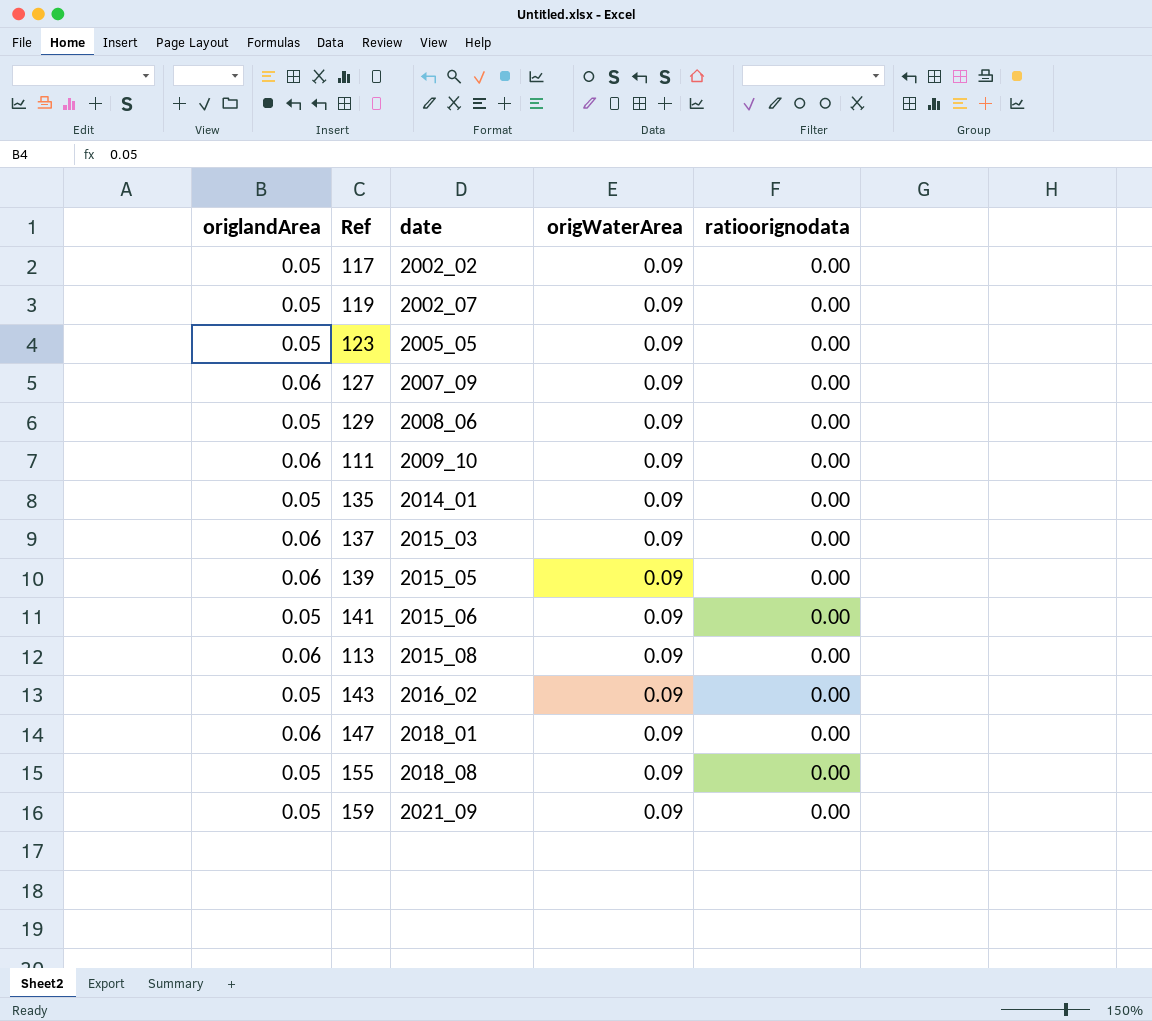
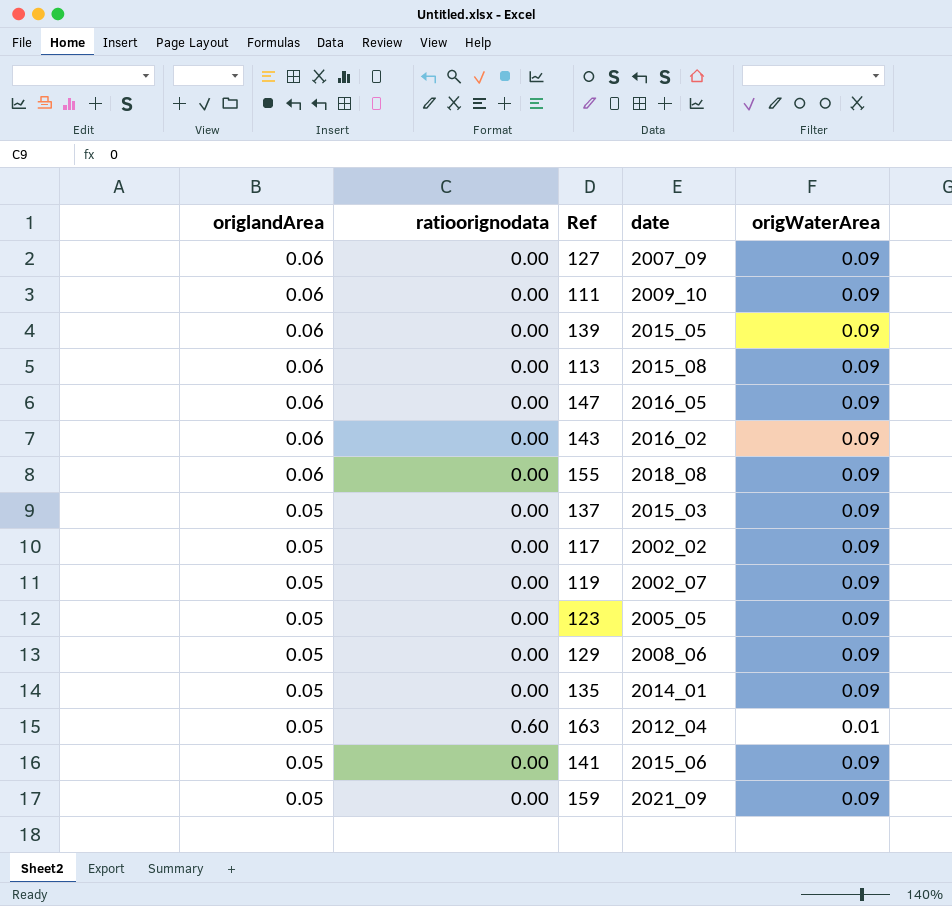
row order: date ascending -> origlandArea descending
column ratioorignodata | position: 5 -> 2
147 | date: 2018_01 -> 2016_05
143 | origlandArea: 0.05 -> 0.06
155 | origlandArea: 0.05 -> 0.06
137 | origlandArea: 0.06 -> 0.05
row 163: none -> 0.05 | 0.60 | 2012_04 | 0.01

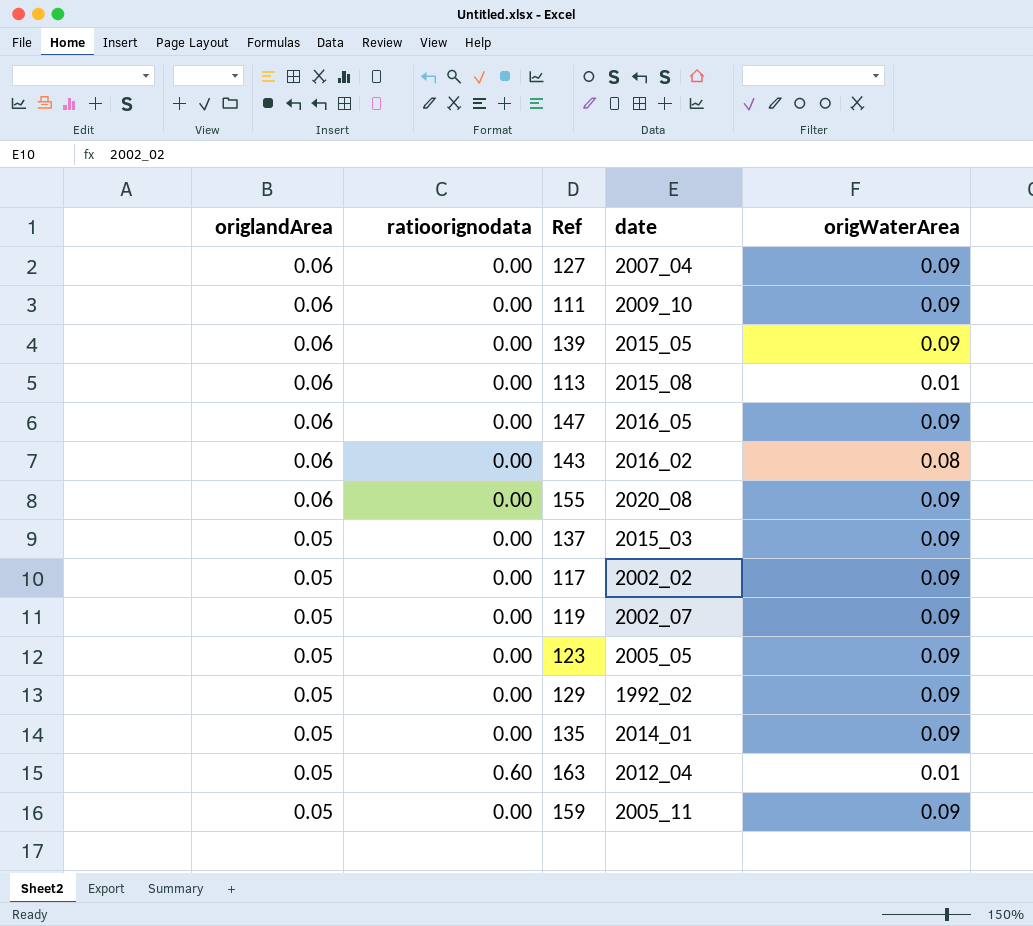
row 141: 0.05 | 0.00 | 2015_06 | 0.09 -> none
127 | date: 2007_09 -> 2007_04
113 | origWaterArea: 0.09 -> 0.01
143 | origWaterArea: 0.09 -> 0.08
155 | date: 2018_08 -> 2020_08
129 | date: 2008_06 -> 1992_02
159 | date: 2021_09 -> 2005_11

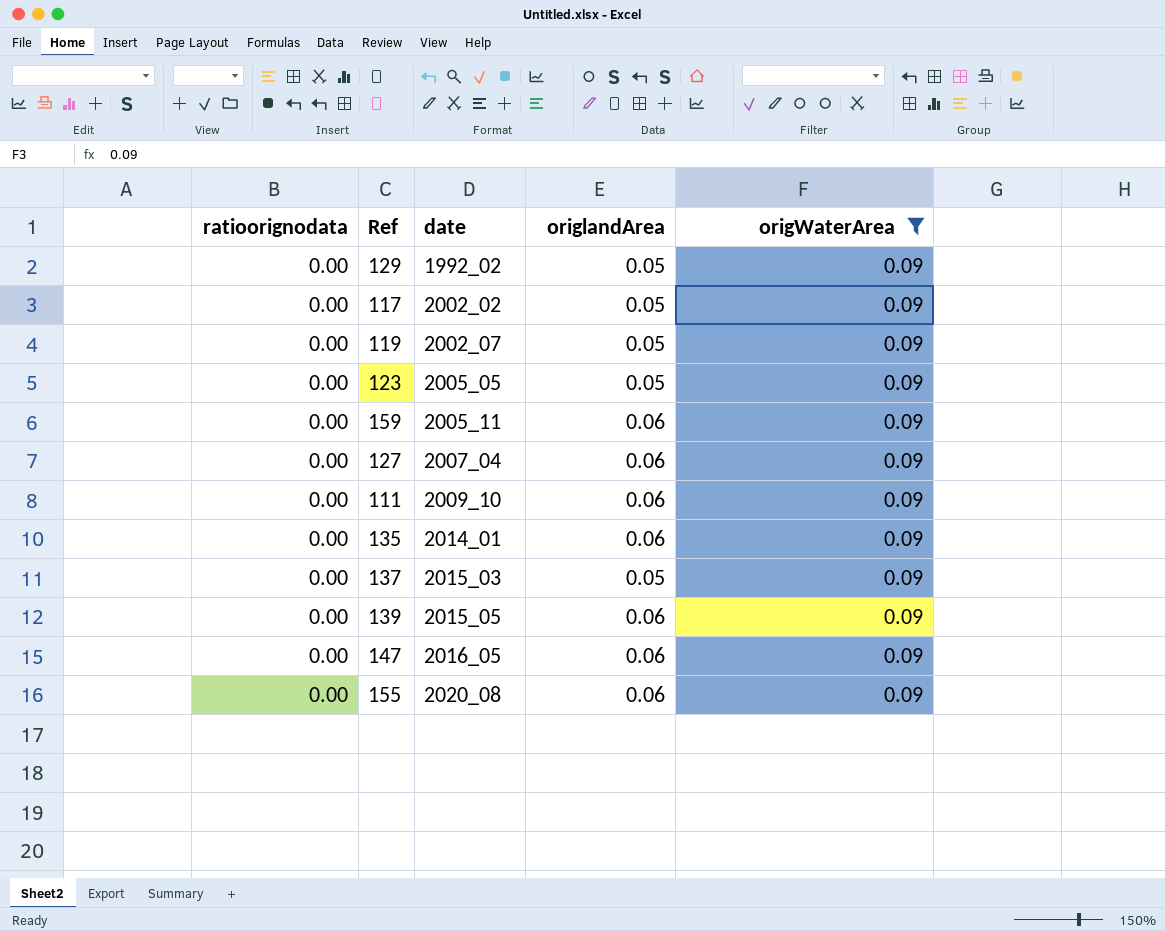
filter: none -> origWaterArea = 0.09
row order: origlandArea descending -> date ascending
column origlandArea | position: 1 -> 4
159 | origlandArea: 0.05 -> 0.06
135 | origlandArea: 0.05 -> 0.06

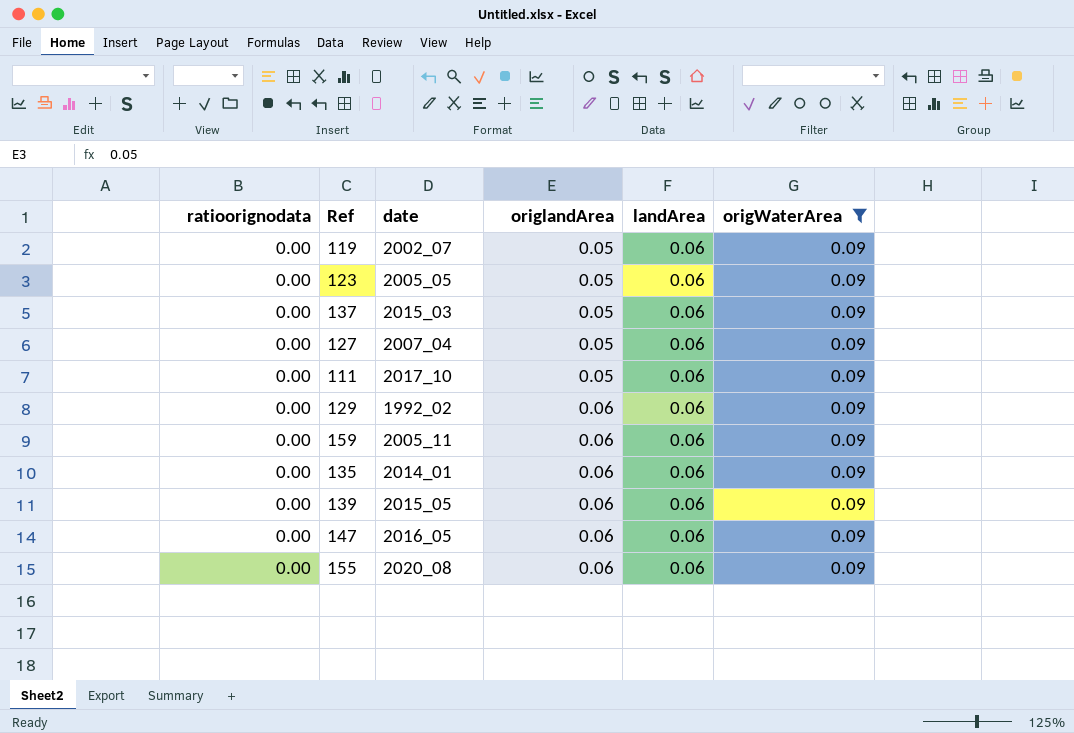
row order: date ascending -> origlandArea ascending
column landArea | position: none -> 5
row 117: 0.00 | 2002_02 | 0.05 | 0.09 -> none
127 | origlandArea: 0.06 -> 0.05
111 | date: 2009_10 -> 2017_10
111 | origlandArea: 0.06 -> 0.05
129 | origlandArea: 0.05 -> 0.06

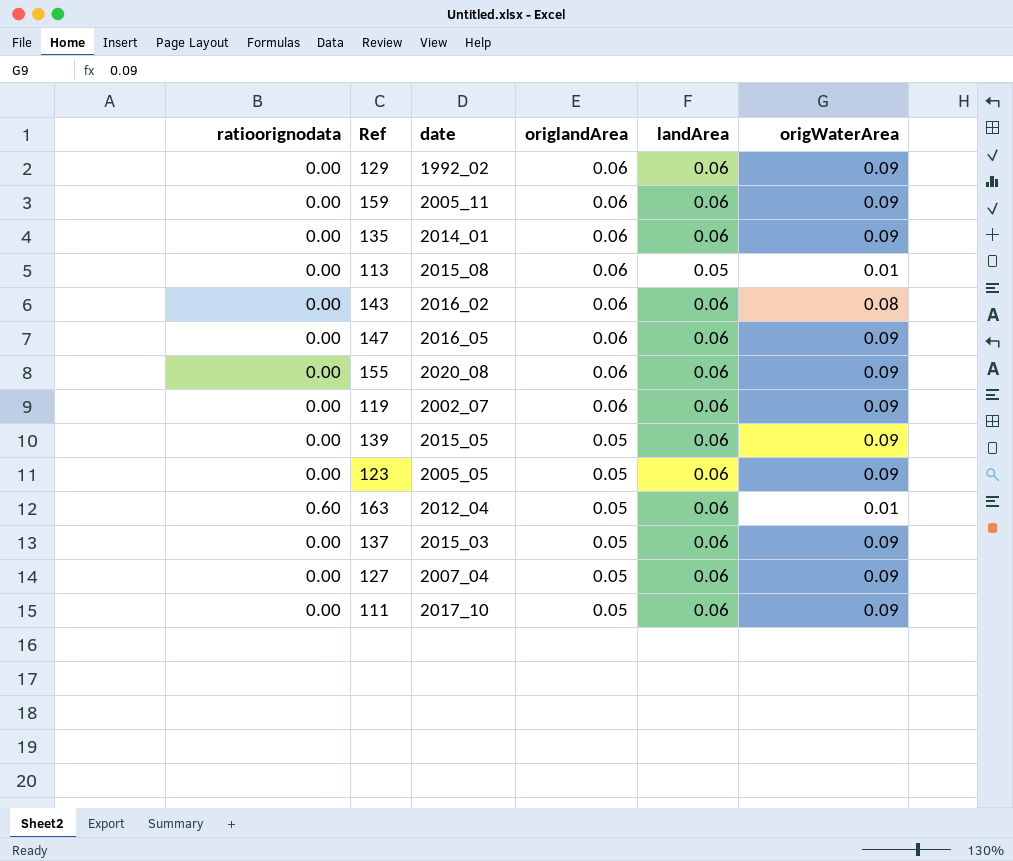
filter: origWaterArea = 0.09 -> none
row order: origlandArea ascending -> origlandArea descending
119 | origlandArea: 0.05 -> 0.06
139 | origlandArea: 0.06 -> 0.05

